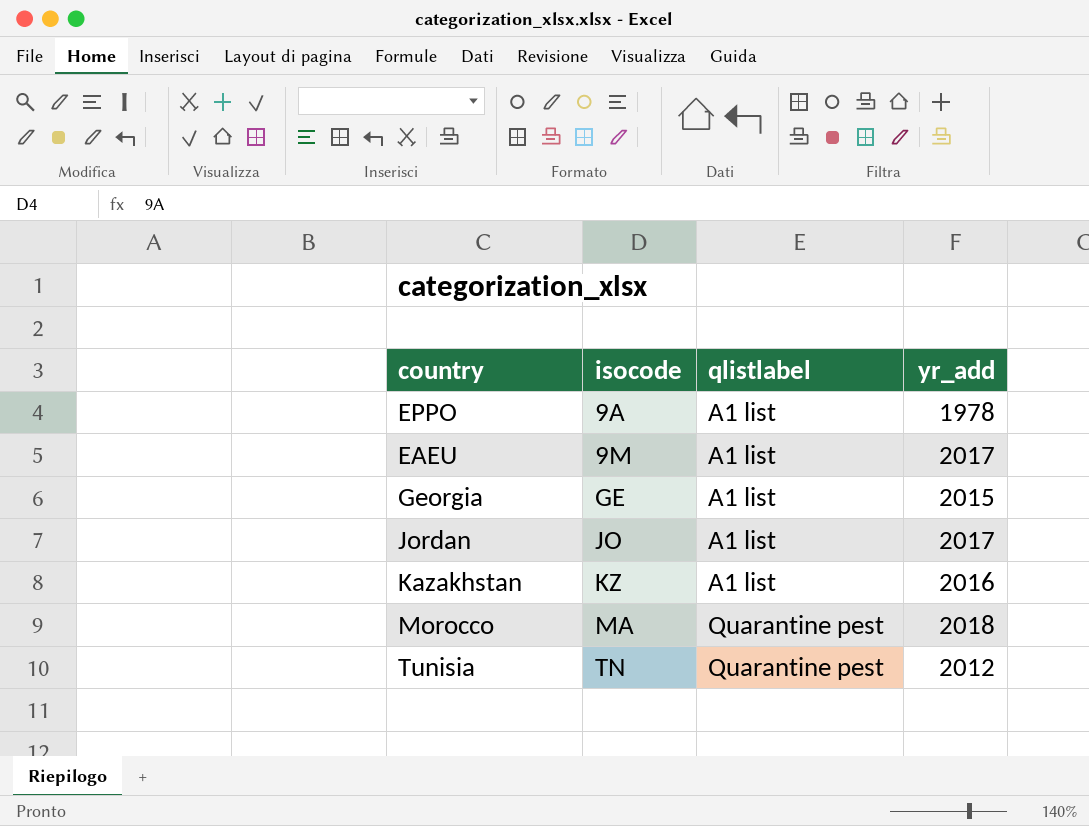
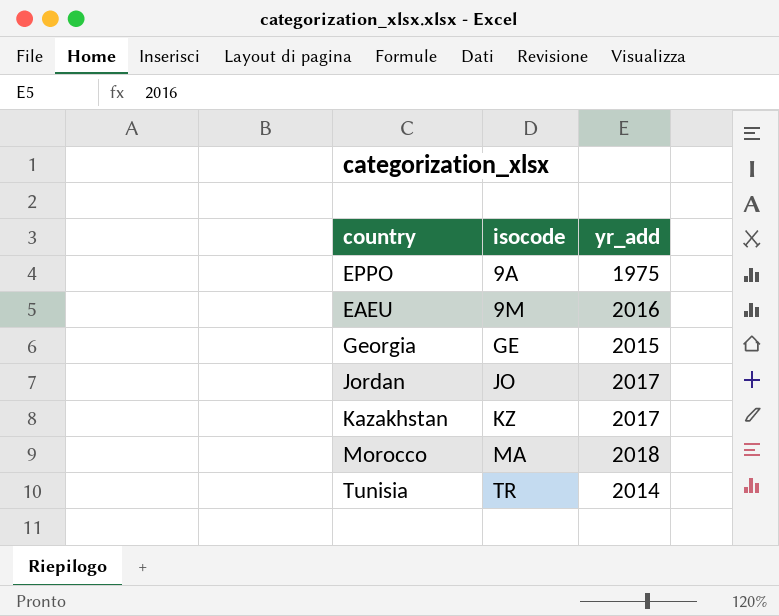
column qlistlabel | position: 3 -> none
EPPO | yr_add: 1978 -> 1975
EAEU | yr_add: 2017 -> 2016
Kazakhstan | yr_add: 2016 -> 2017
Tunisia | isocode: TN -> TR
Tunisia | yr_add: 2012 -> 2014

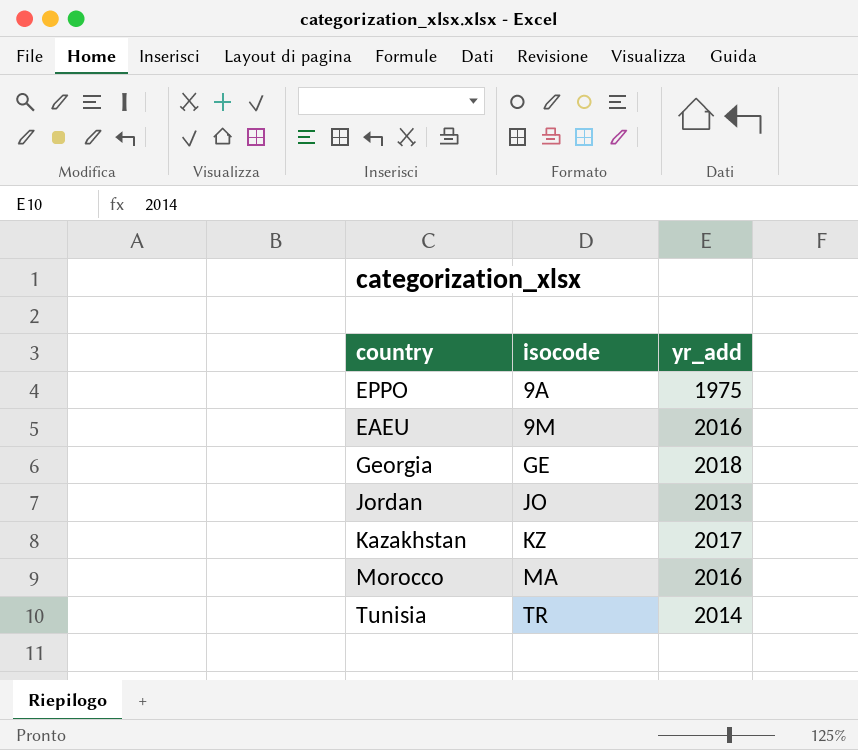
Georgia | yr_add: 2015 -> 2018
Jordan | yr_add: 2017 -> 2013
Morocco | yr_add: 2018 -> 2016

